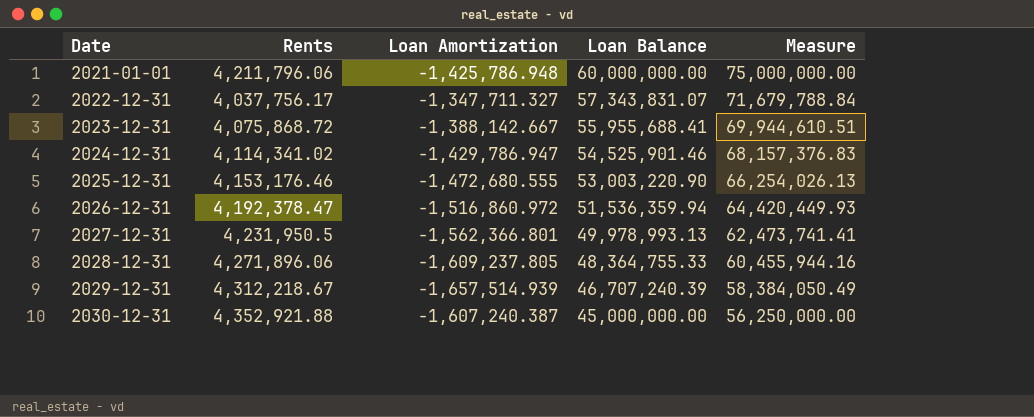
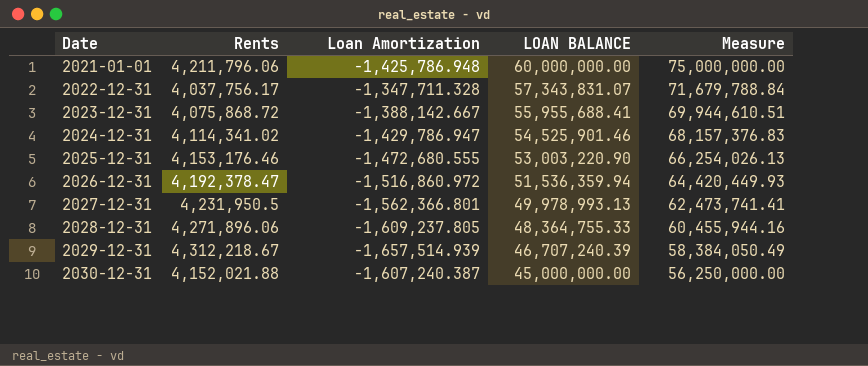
column name: Loan Balance -> LOAN BALANCE
2022-12-31 | Loan Amortization: -1,347,711.327 -> -1,347,711.328
2030-12-31 | Rents: 4,352,921.88 -> 4,152,021.88

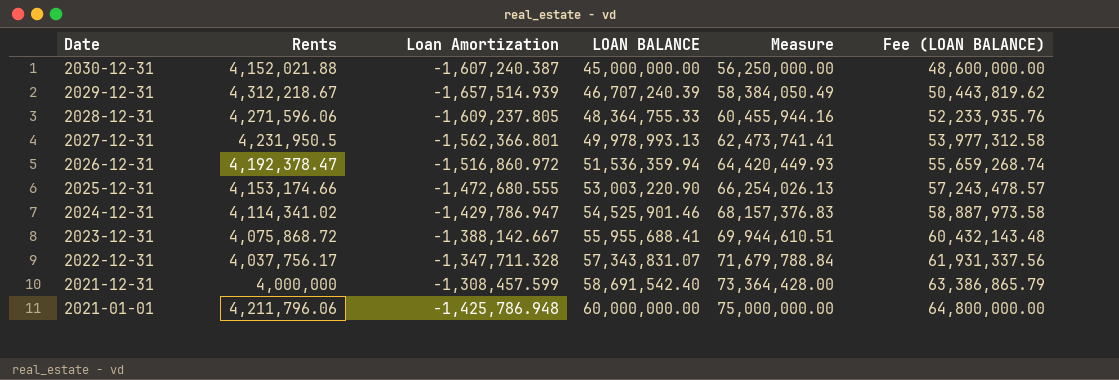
row order: Date ascending -> Date descending
column Fee (LOAN BALANCE) | formula: none -> [LOAN BALANCE] * 1.08
2028-12-31 | Rents: 4,271,896.06 -> 4,271,596.06
2025-12-31 | Rents: 4,153,176.46 -> 4,153,174.66
row 2021-12-31: none -> 4,000,000 | -1,308,457.599 | 58,691,542.40 | 73,364,428.00 | 63,386,865.79

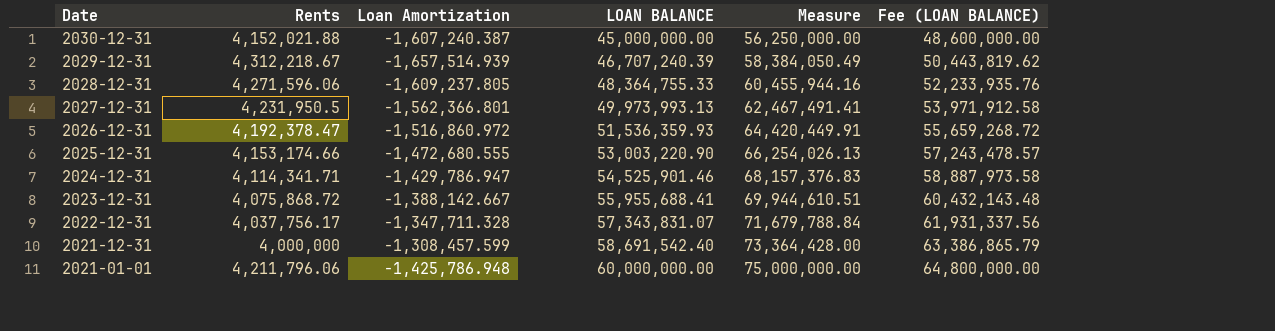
2027-12-31 | LOAN BALANCE: 49,978,993.13 -> 49,973,993.13
2027-12-31 | Measure: 62,473,741.41 -> 62,467,491.41
2027-12-31 | Fee (LOAN BALANCE): 53,977,312.58 -> 53,971,912.58
2026-12-31 | LOAN BALANCE: 51,536,359.94 -> 51,536,359.93
2026-12-31 | Measure: 64,420,449.93 -> 64,420,449.91
2026-12-31 | Fee (LOAN BALANCE): 55,659,268.74 -> 55,659,268.72
2024-12-31 | Rents: 4,114,341.02 -> 4,114,341.71

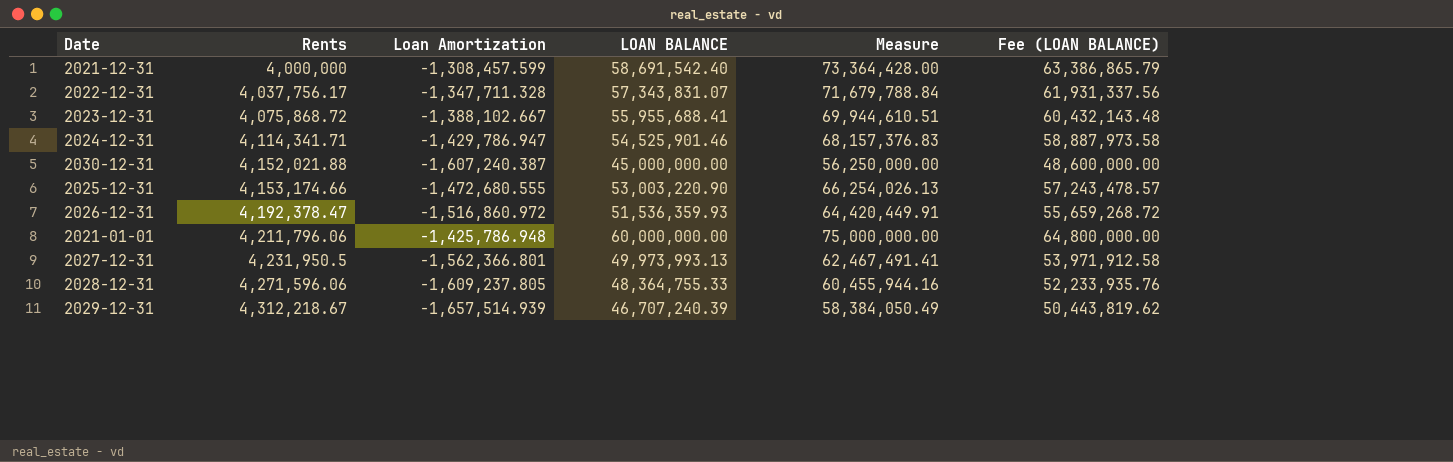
row order: Date descending -> Rents ascending
2023-12-31 | Loan Amortization: -1,388,142.667 -> -1,388,102.667

